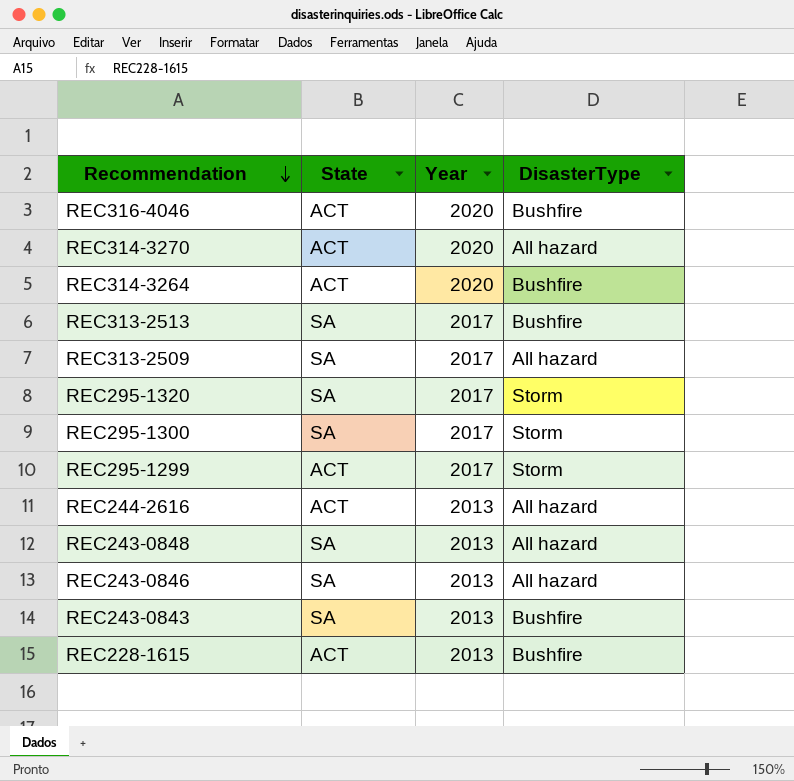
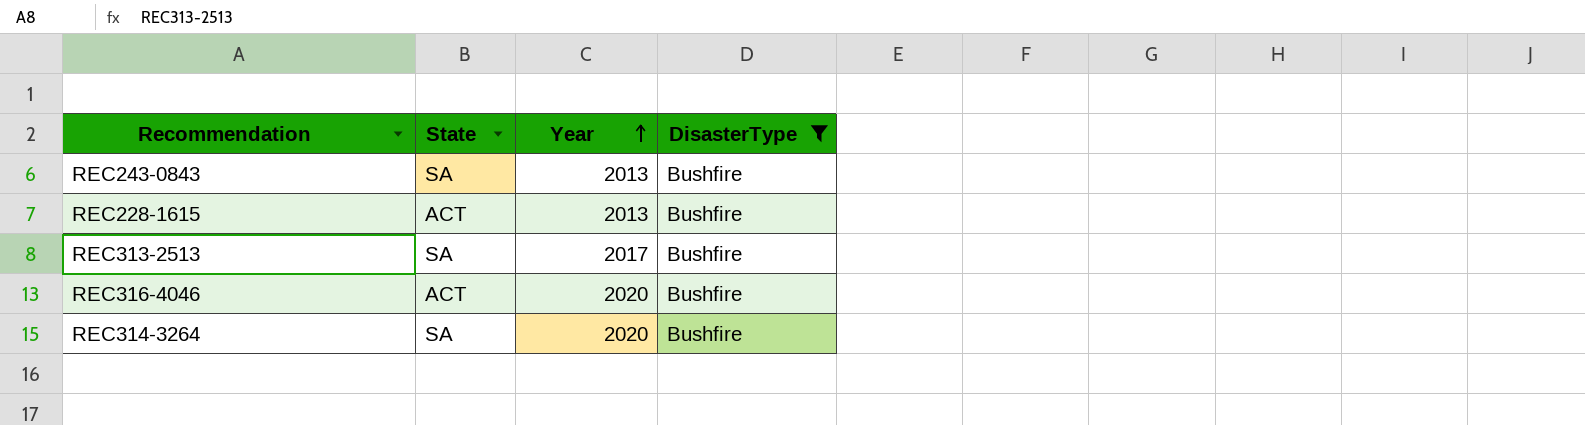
filter: none -> DisasterType = Bushfire
row order: Recommendation descending -> Year ascending
REC314-3264 | State: ACT -> SA

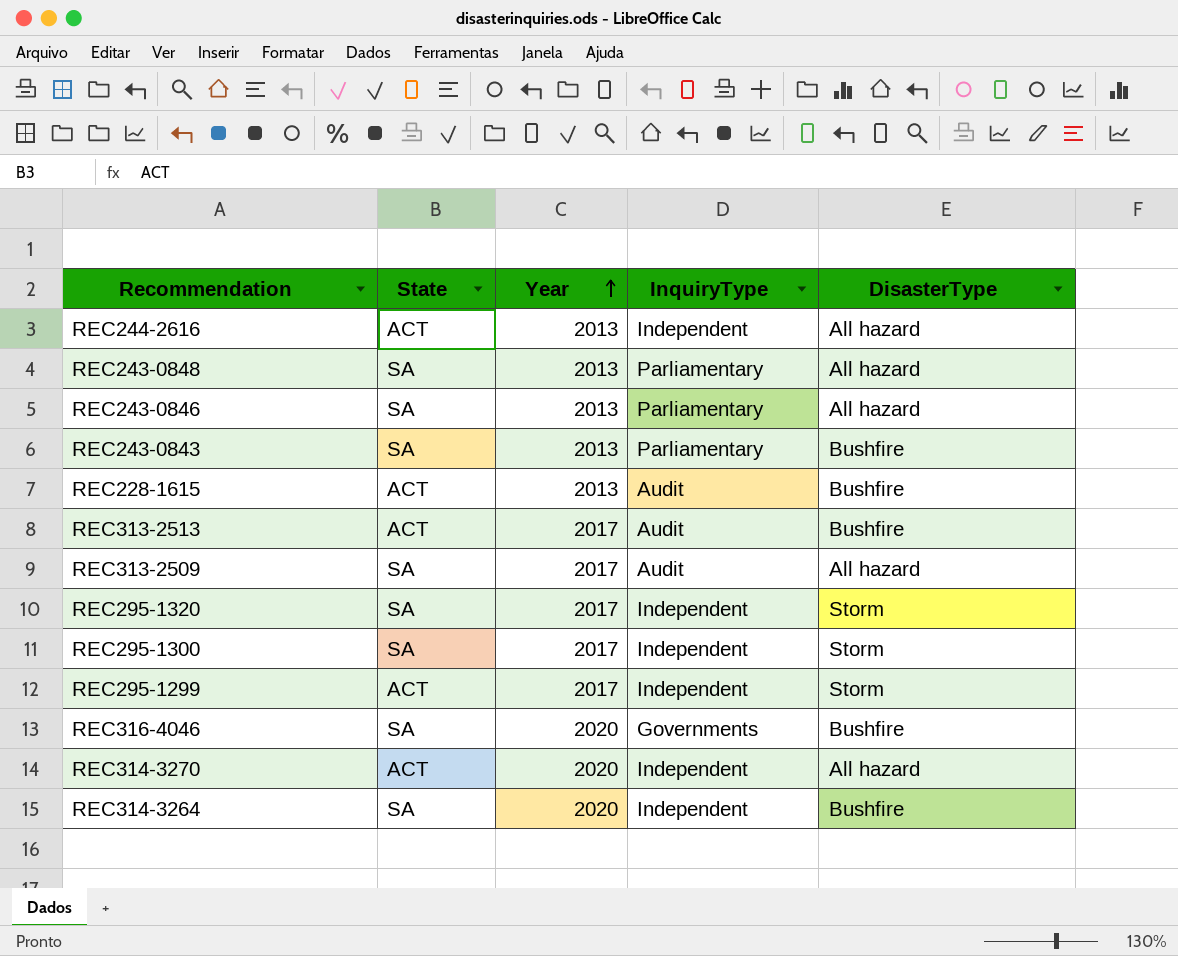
filter: DisasterType = Bushfire -> none
column InquiryType | position: none -> 4
REC313-2513 | State: SA -> ACT
REC316-4046 | State: ACT -> SA

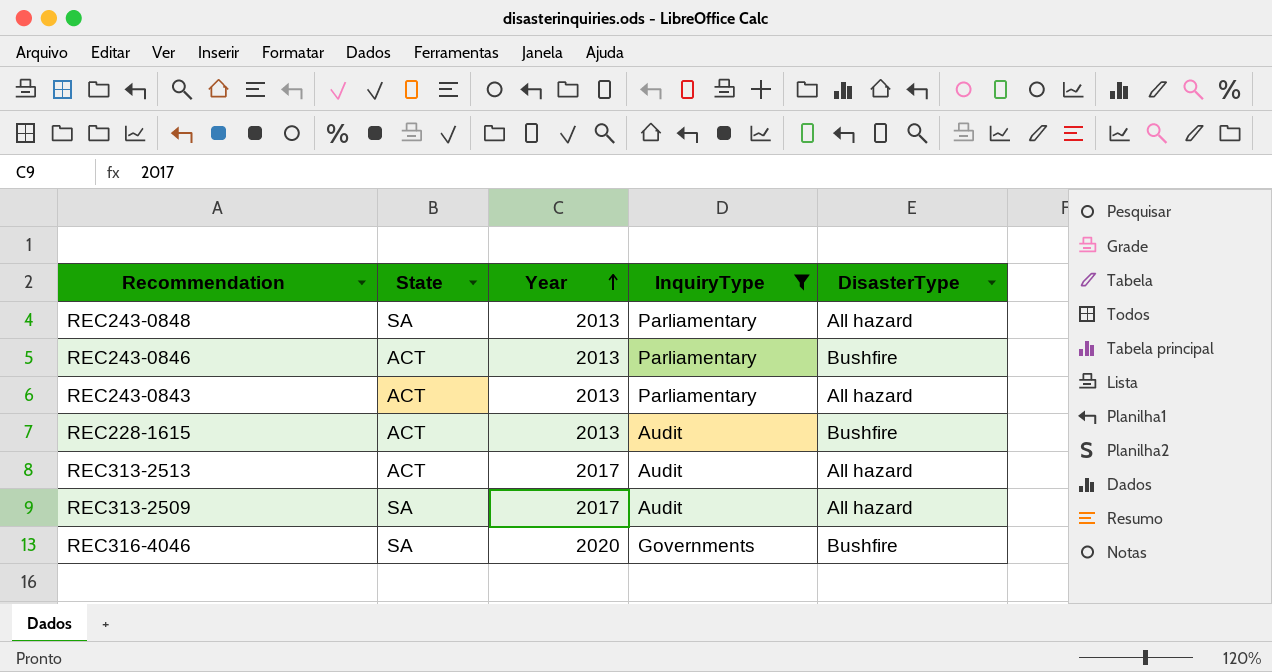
filter: none -> InquiryType != Independent
REC243-0846 | State: SA -> ACT
REC243-0846 | DisasterType: All hazard -> Bushfire
REC243-0843 | State: SA -> ACT
REC243-0843 | DisasterType: Bushfire -> All hazard
REC313-2513 | DisasterType: Bushfire -> All hazard

